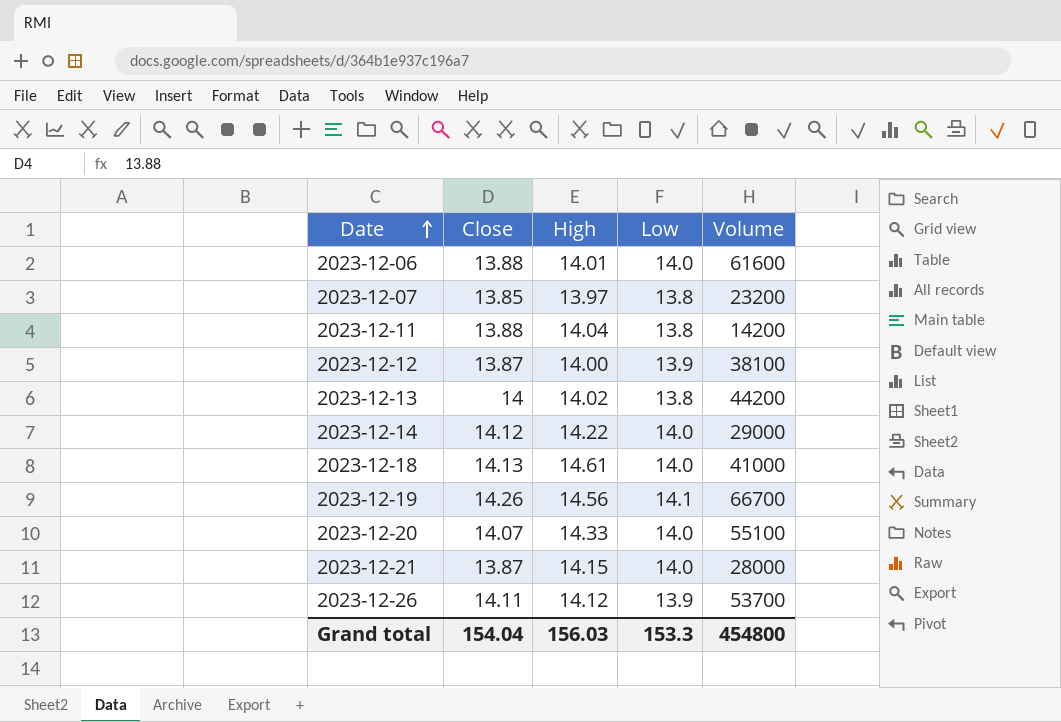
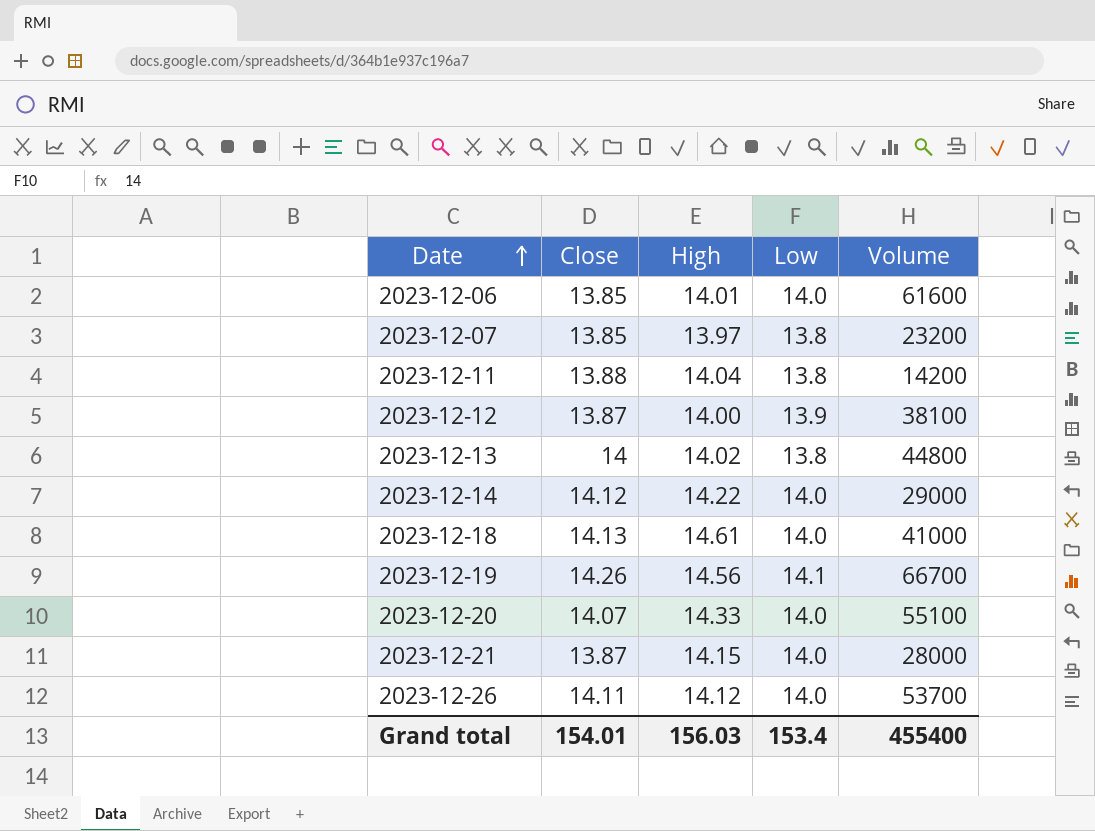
2023-12-06 | Close: 13.88 -> 13.85
2023-12-13 | Volume: 44200 -> 44800
2023-12-26 | Low: 13.9 -> 14.0
Grand total | Close: 154.04 -> 154.01
Grand total | Low: 153.3 -> 153.4
Grand total | Volume: 454800 -> 455400

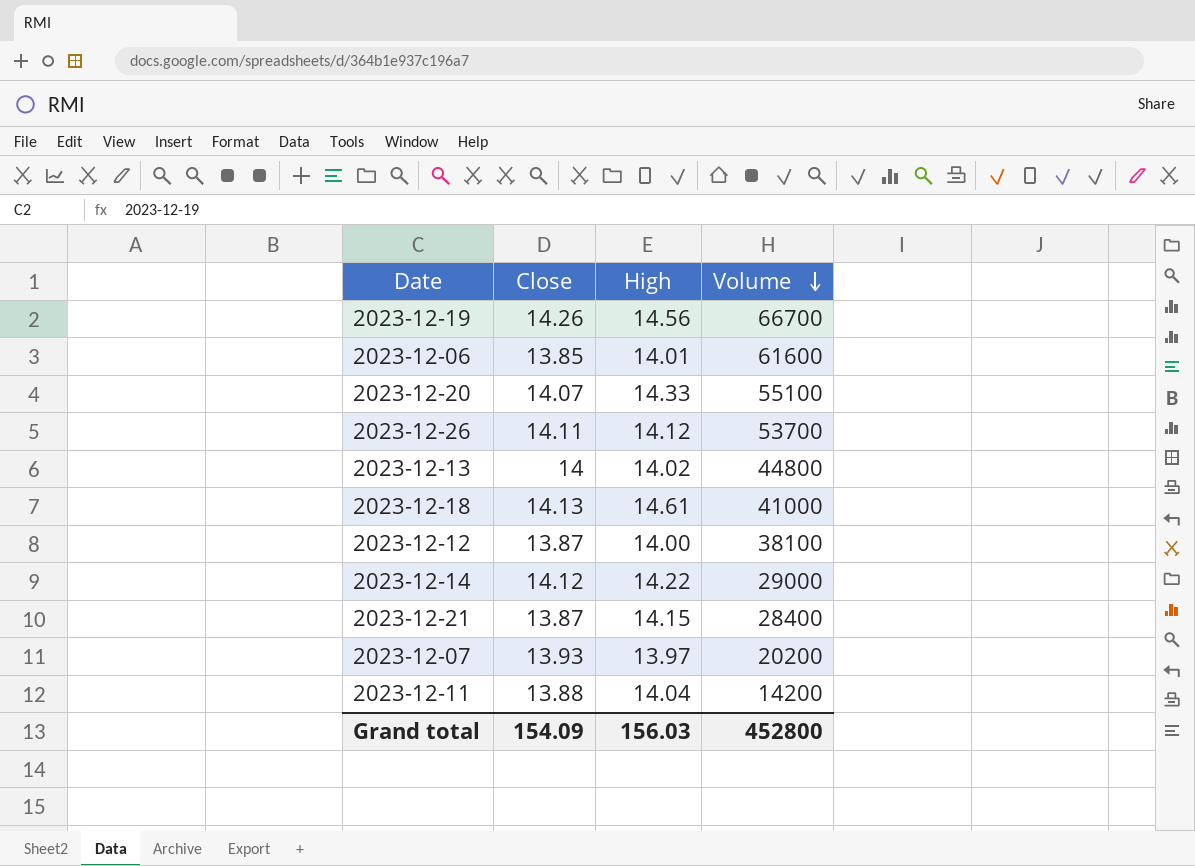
row order: Date ascending -> Volume descending
column Low | position: 4 -> none
2023-12-21 | Volume: 28000 -> 28400
2023-12-07 | Close: 13.85 -> 13.93
2023-12-07 | Volume: 23200 -> 20200
Grand total | Close: 154.01 -> 154.09
Grand total | Volume: 455400 -> 452800

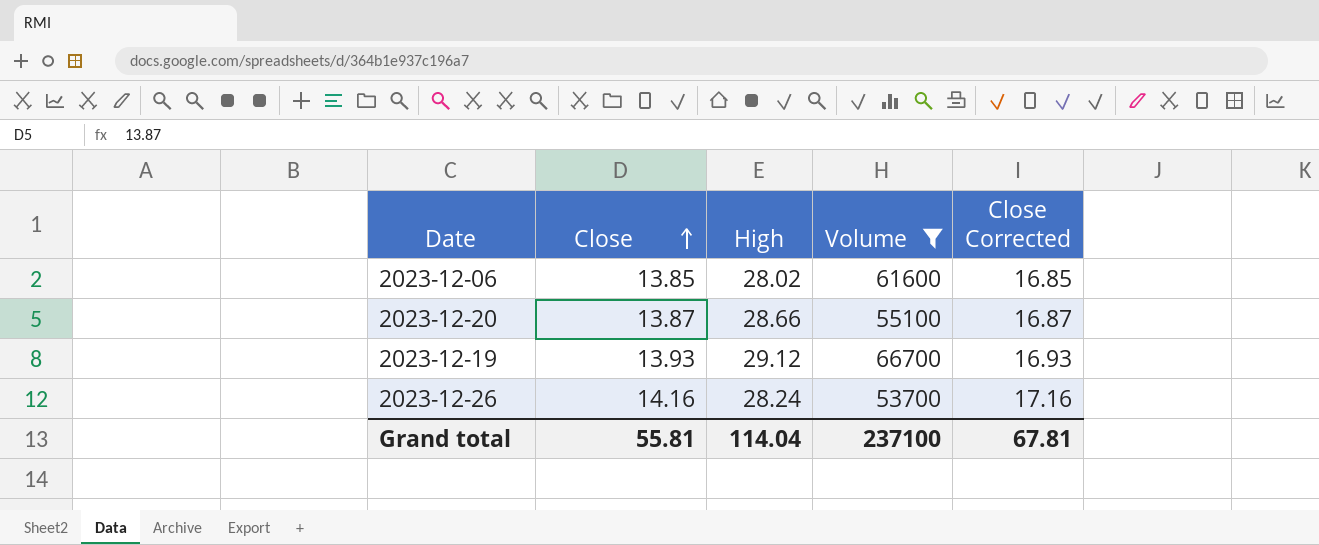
filter: none -> Volume >= 53700
row order: Volume descending -> Close ascending
column Close Corrected | formula: none -> [Close] + 3
2023-12-06 | High: 14.01 -> 28.02
2023-12-20 | Close: 14.07 -> 13.87
2023-12-20 | High: 14.33 -> 28.66
2023-12-19 | Close: 14.26 -> 13.93
2023-12-19 | High: 14.56 -> 29.12
2023-12-26 | Close: 14.11 -> 14.16
2023-12-26 | High: 14.12 -> 28.24
Grand total | Close: 154.09 -> 55.81
Grand total | High: 156.03 -> 114.04
Grand total | Volume: 452800 -> 237100

